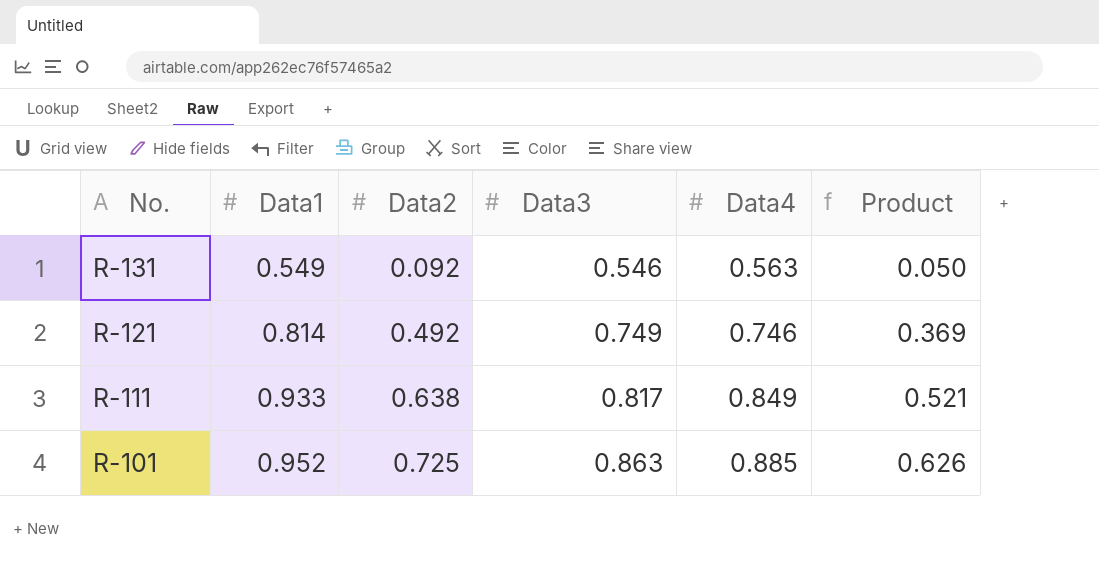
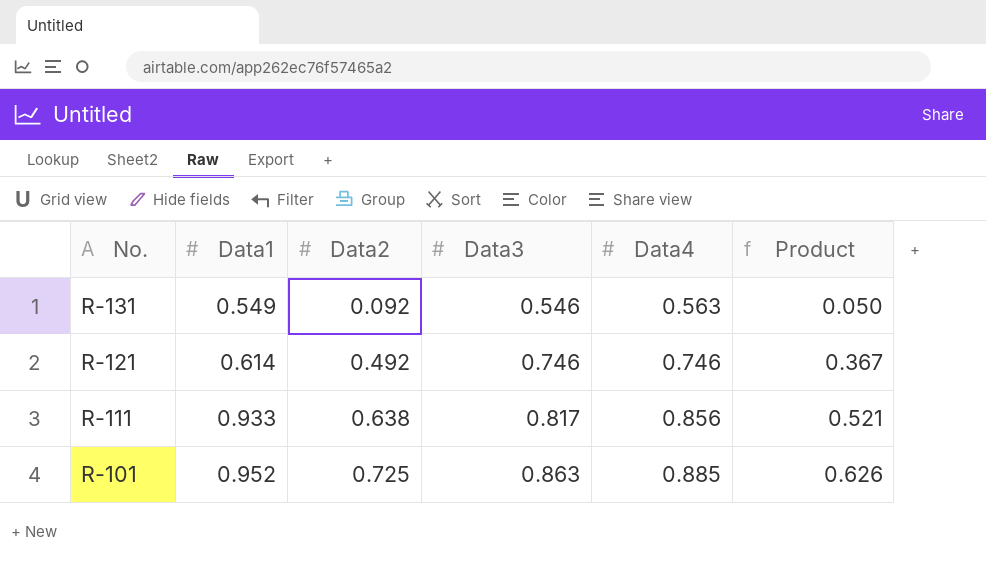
R-121 | Data1: 0.814 -> 0.614
R-121 | Data3: 0.749 -> 0.746
R-121 | Product: 0.369 -> 0.367
R-111 | Data4: 0.849 -> 0.856

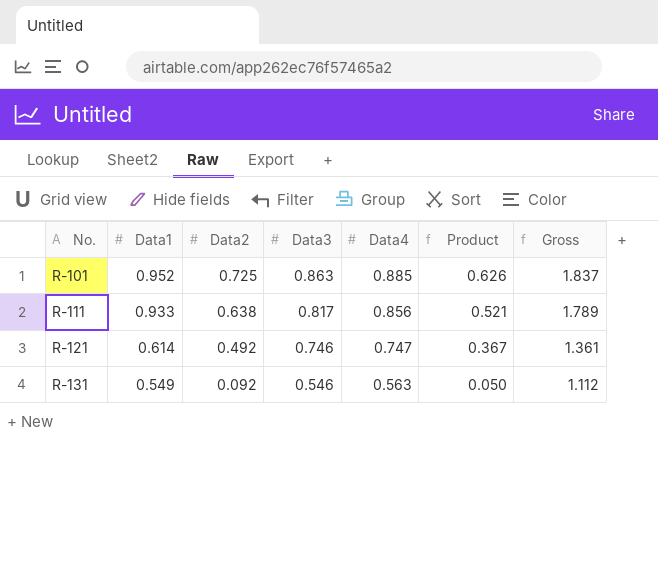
row order: No. descending -> No. ascending
column Gross | formula: none -> [Data1] + [Data4]
R-121 | Data4: 0.746 -> 0.747

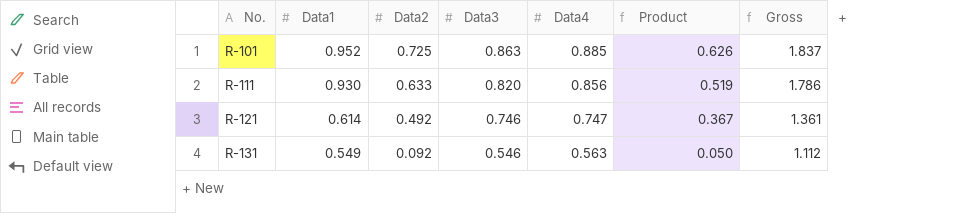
R-111 | Data1: 0.933 -> 0.930
R-111 | Data2: 0.638 -> 0.633
R-111 | Data3: 0.817 -> 0.820
R-111 | Product: 0.521 -> 0.519
R-111 | Gross: 1.789 -> 1.786

